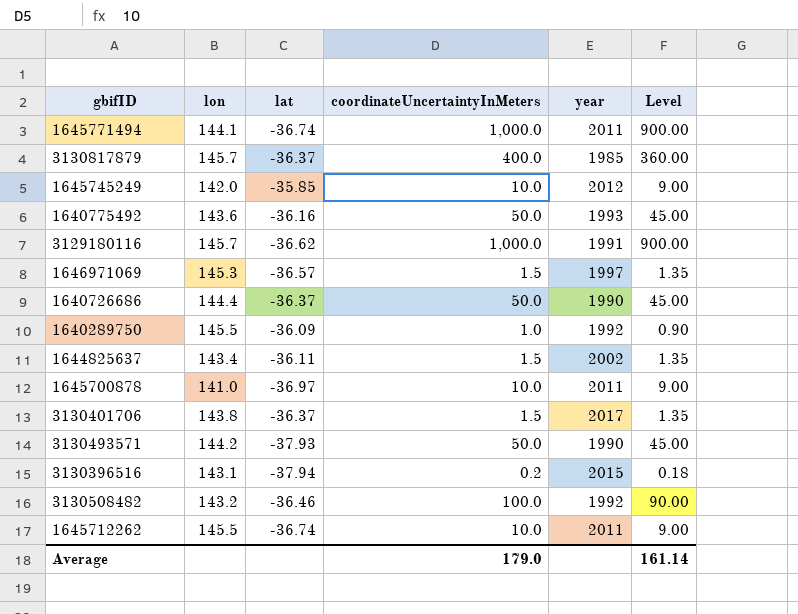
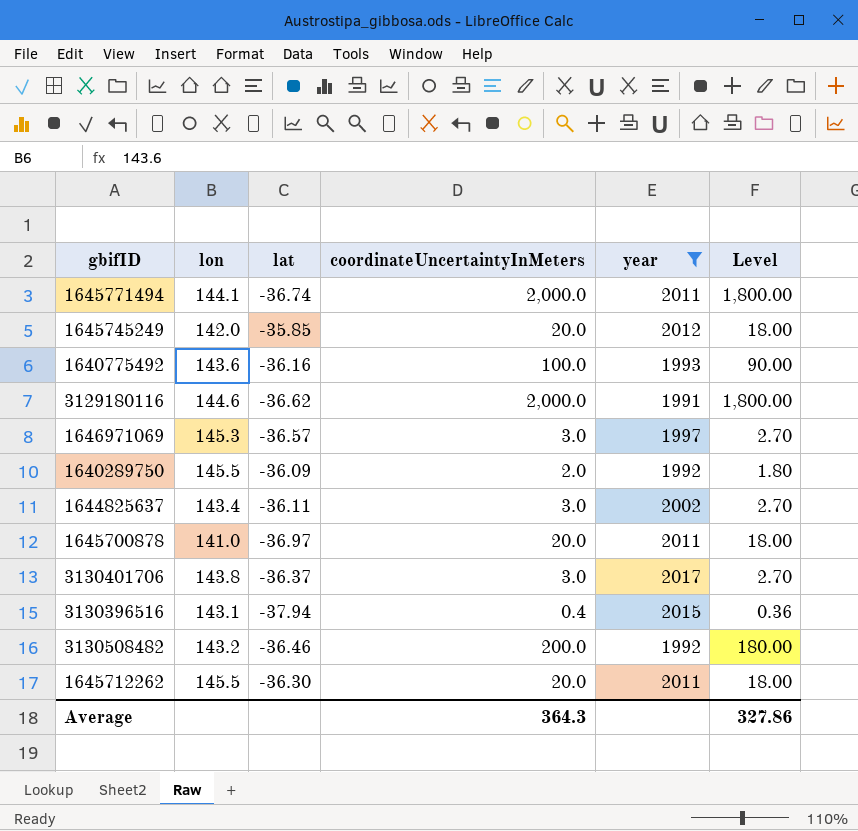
filter: none -> year >= 1991
1645771494 | coordinateUncertaintyInMeters: 1,000.0 -> 2,000.0
1645771494 | Level: 900.00 -> 1,800.00
1645745249 | coordinateUncertaintyInMeters: 10.0 -> 20.0
1645745249 | Level: 9.00 -> 18.00
1640775492 | coordinateUncertaintyInMeters: 50.0 -> 100.0
1640775492 | Level: 45.00 -> 90.00
3129180116 | lon: 145.7 -> 144.6
3129180116 | coordinateUncertaintyInMeters: 1,000.0 -> 2,000.0
3129180116 | Level: 900.00 -> 1,800.00
1646971069 | coordinateUncertaintyInMeters: 1.5 -> 3.0
1646971069 | Level: 1.35 -> 2.70
1640289750 | coordinateUncertaintyInMeters: 1.0 -> 2.0
1640289750 | Level: 0.90 -> 1.80
1644825637 | coordinateUncertaintyInMeters: 1.5 -> 3.0
1644825637 | Level: 1.35 -> 2.70
1645700878 | coordinateUncertaintyInMeters: 10.0 -> 20.0
1645700878 | Level: 9.00 -> 18.00
3130401706 | coordinateUncertaintyInMeters: 1.5 -> 3.0
3130401706 | Level: 1.35 -> 2.70
3130396516 | coordinateUncertaintyInMeters: 0.2 -> 0.4
3130396516 | Level: 0.18 -> 0.36
3130508482 | coordinateUncertaintyInMeters: 100.0 -> 200.0
3130508482 | Level: 90.00 -> 180.00
1645712262 | lat: -36.74 -> -36.30
1645712262 | coordinateUncertaintyInMeters: 10.0 -> 20.0
1645712262 | Level: 9.00 -> 18.00
Average | coordinateUncertaintyInMeters: 179.0 -> 364.3
Average | Level: 161.14 -> 327.86

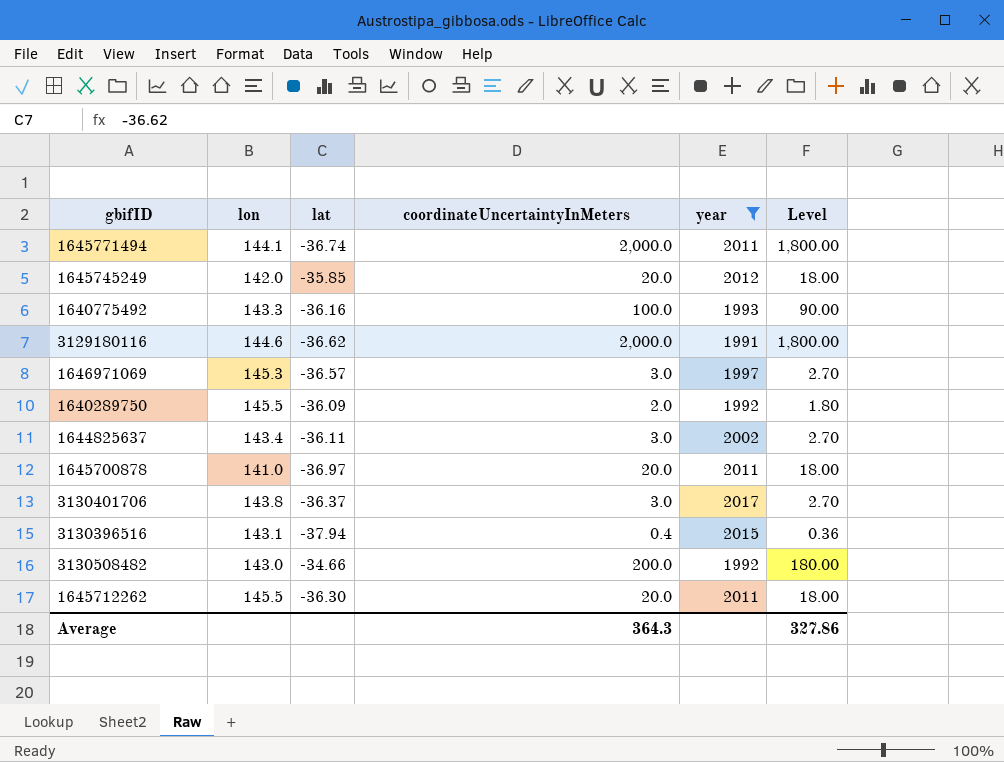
1640775492 | lon: 143.6 -> 143.3
3130508482 | lon: 143.2 -> 143.0
3130508482 | lat: -36.46 -> -34.66

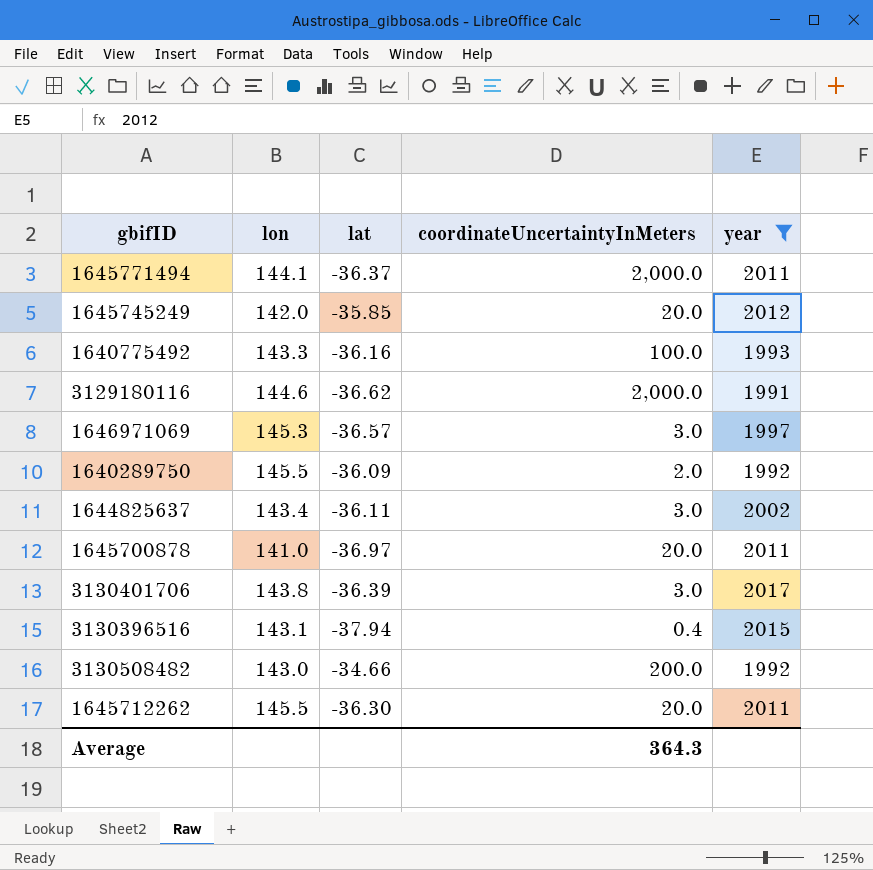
column Level | formula: [coordinateUncertaintyInMeters] * 0.9 -> none
1645771494 | lat: -36.74 -> -36.37
3130401706 | lat: -36.37 -> -36.39

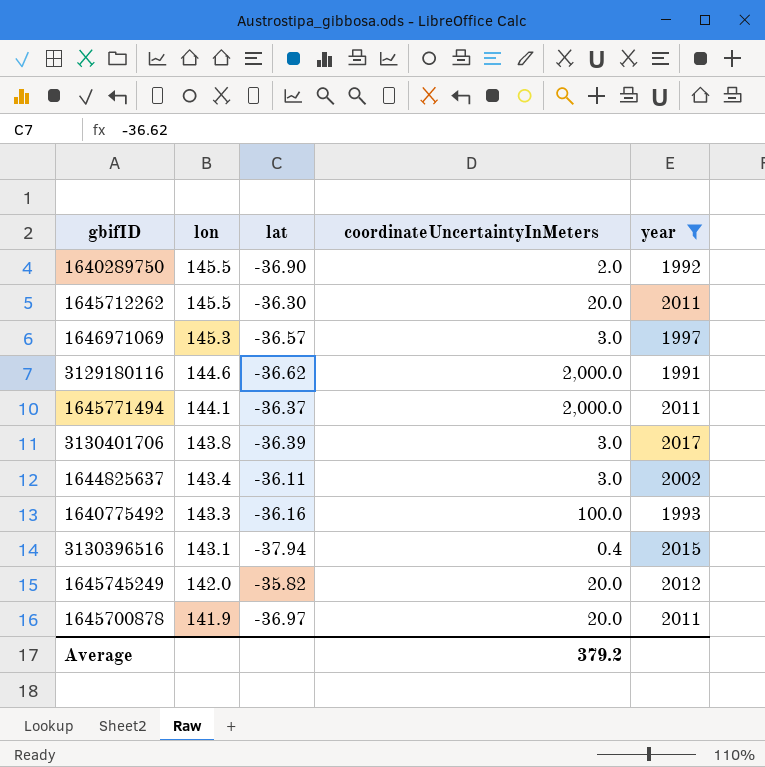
row order: none -> lon descending
row 3130508482: 143.0 | -34.66 | 200.0 | 1992 -> none
1640289750 | lat: -36.09 -> -36.90
1645745249 | lat: -35.85 -> -35.82
1645700878 | lon: 141.0 -> 141.9
Average | coordinateUncertaintyInMeters: 364.3 -> 379.2

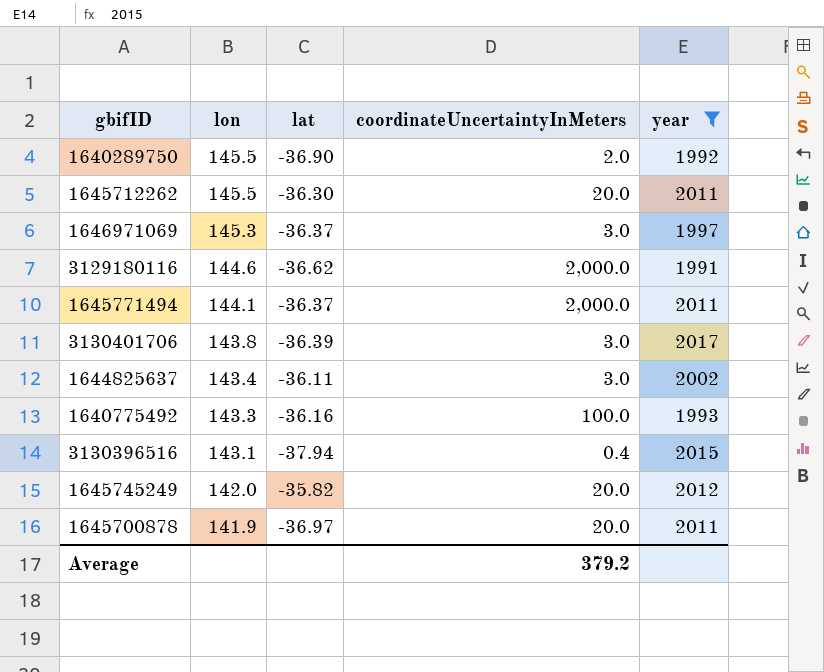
1646971069 | lat: -36.57 -> -36.37

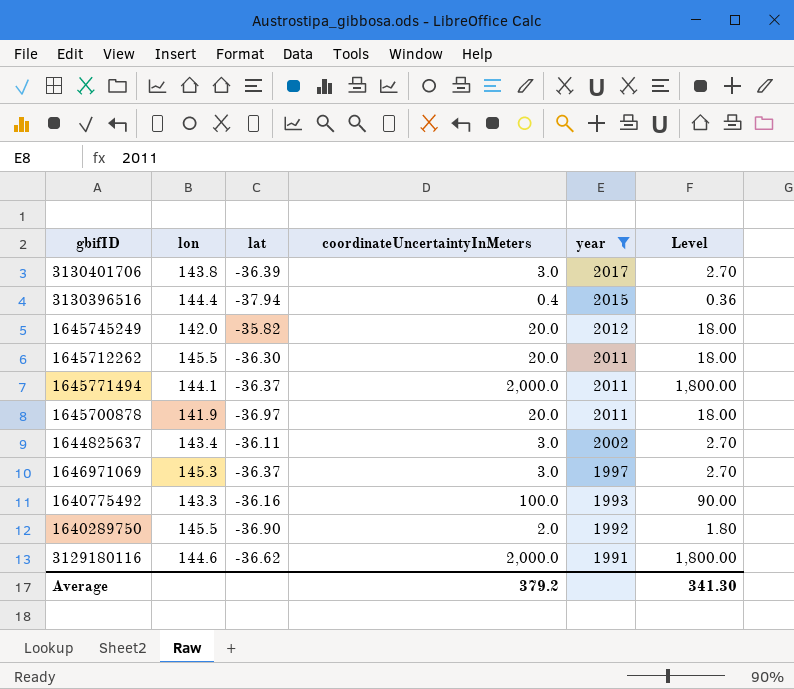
row order: lon descending -> year descending
column Level | formula: none -> [coordinateUncertaintyInMeters] * 0.9
3130396516 | lon: 143.1 -> 144.4

